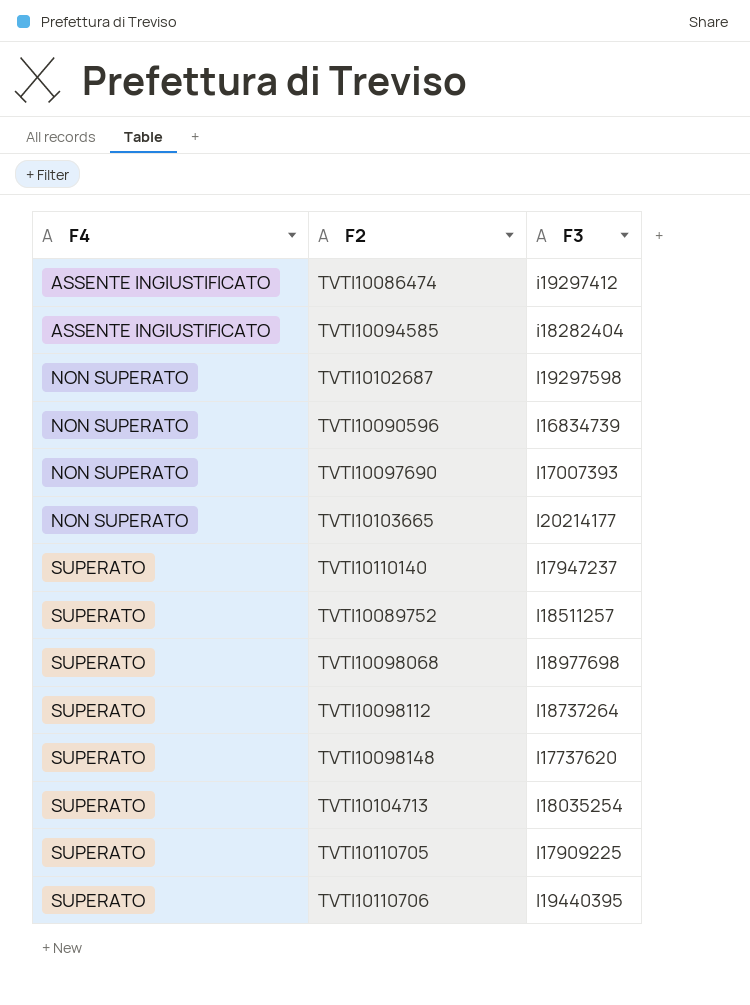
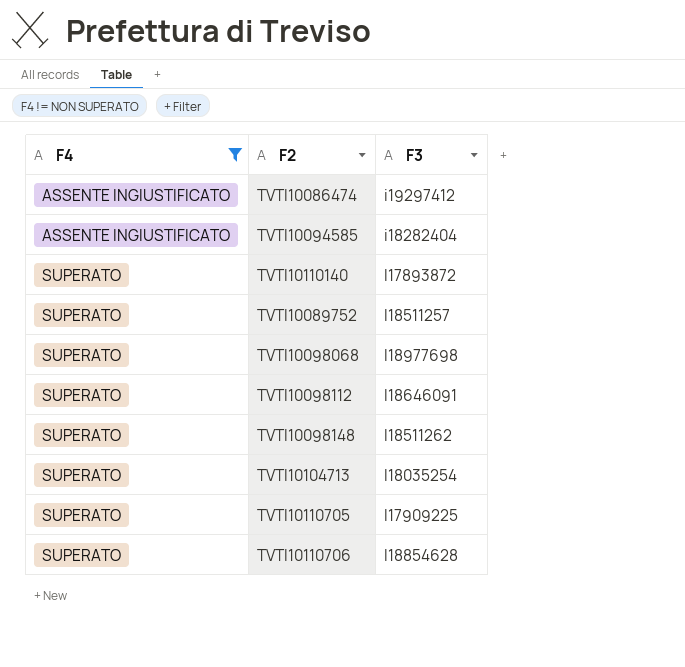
filter: none -> F4 != NON SUPERATO
TVTI10110140 | F3: I17947237 -> I17893872
TVTI10098112 | F3: I18737264 -> I18646091
TVTI10098148 | F3: I17737620 -> I18511262
TVTI10110706 | F3: I19440395 -> I18854628

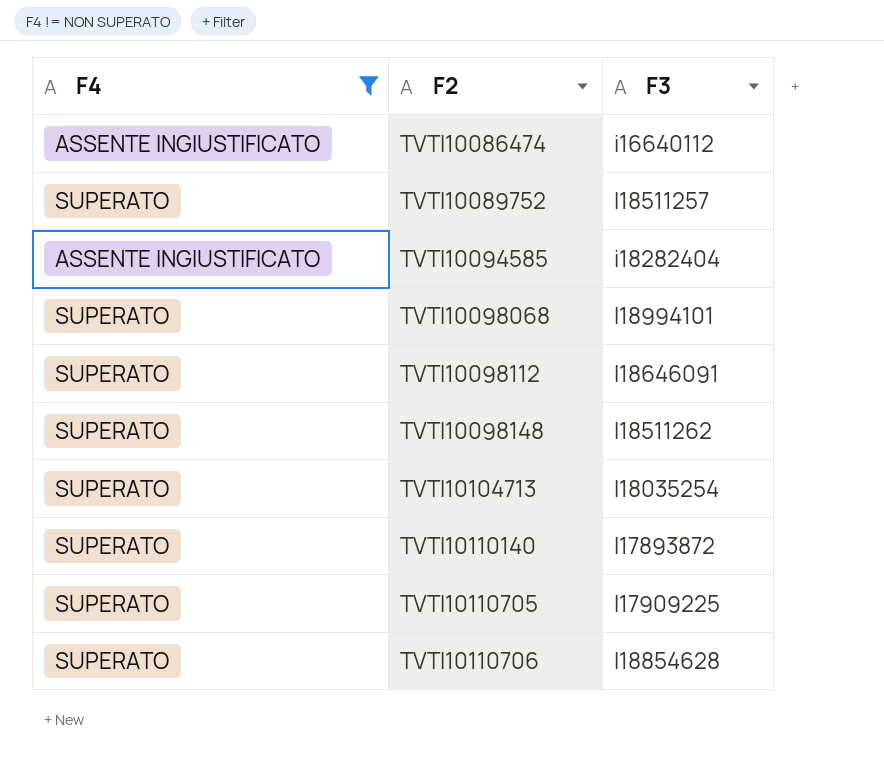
row order: F4 ascending -> F2 ascending
TVTI10086474 | F3: i19297412 -> i16640112
TVTI10098068 | F3: I18977698 -> I18994101

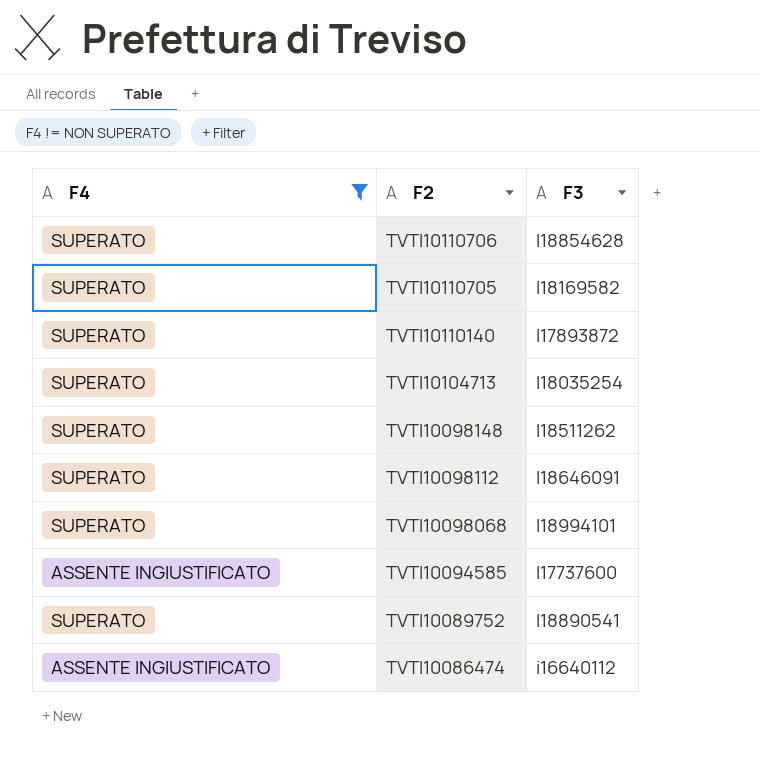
row order: F2 ascending -> F2 descending
TVTI10110705 | F3: I17909225 -> I18169582
TVTI10094585 | F3: i18282404 -> I17737600
TVTI10089752 | F3: I18511257 -> I18890541

